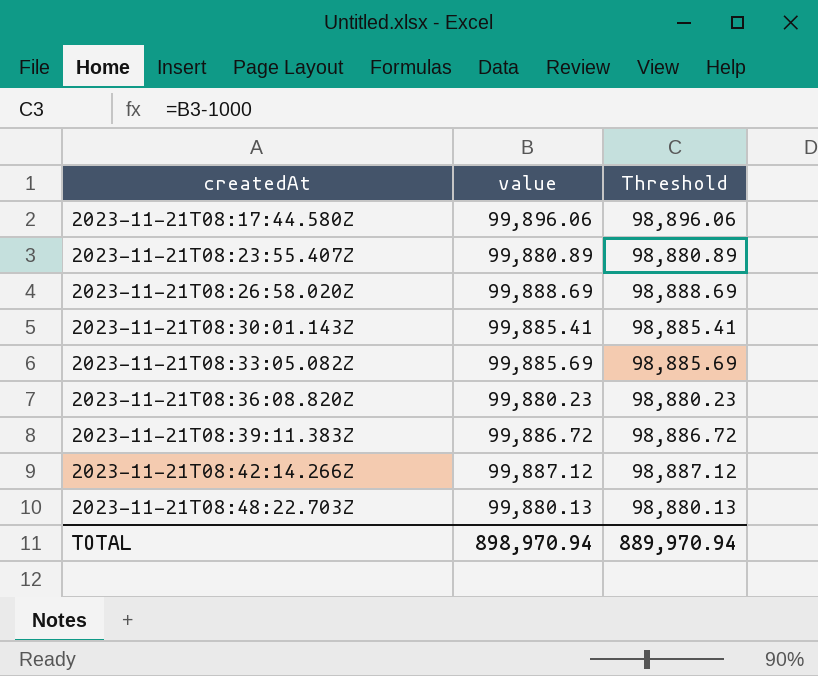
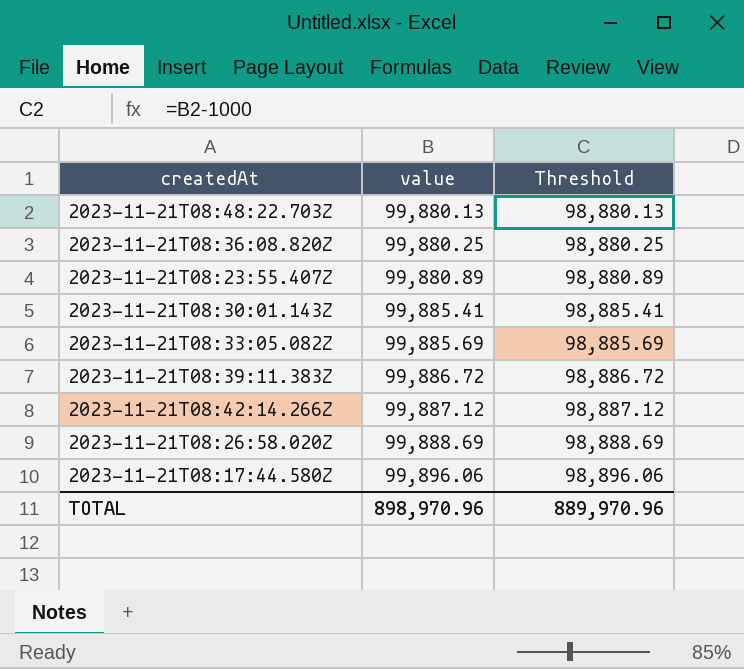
row order: createdAt ascending -> value ascending
2023-11-21T08:36:08.820Z | value: 99,880.23 -> 99,880.25
2023-11-21T08:36:08.820Z | Threshold: 98,880.23 -> 98,880.25
TOTAL | value: 898,970.94 -> 898,970.96
TOTAL | Threshold: 889,970.94 -> 889,970.96

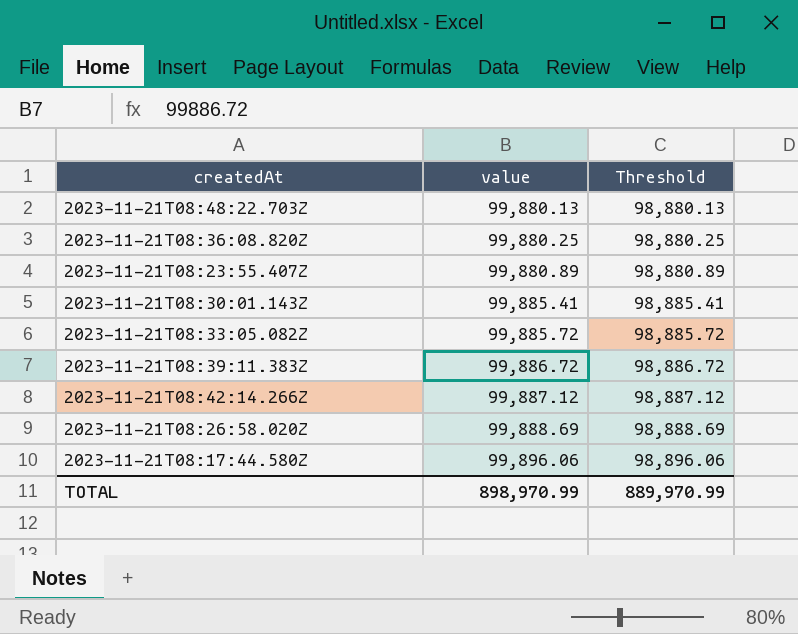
2023-11-21T08:33:05.082Z | value: 99,885.69 -> 99,885.72
2023-11-21T08:33:05.082Z | Threshold: 98,885.69 -> 98,885.72
TOTAL | value: 898,970.96 -> 898,970.99
TOTAL | Threshold: 889,970.96 -> 889,970.99

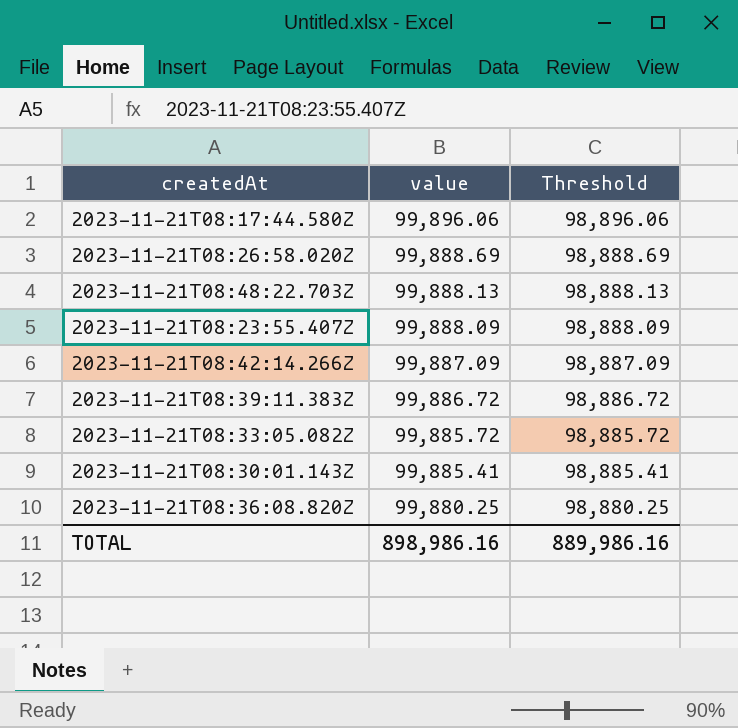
row order: value ascending -> value descending
2023-11-21T08:48:22.703Z | value: 99,880.13 -> 99,888.13
2023-11-21T08:48:22.703Z | Threshold: 98,880.13 -> 98,888.13
2023-11-21T08:23:55.407Z | value: 99,880.89 -> 99,888.09
2023-11-21T08:23:55.407Z | Threshold: 98,880.89 -> 98,888.09
2023-11-21T08:42:14.266Z | value: 99,887.12 -> 99,887.09
2023-11-21T08:42:14.266Z | Threshold: 98,887.12 -> 98,887.09
TOTAL | value: 898,970.99 -> 898,986.16
TOTAL | Threshold: 889,970.99 -> 889,986.16

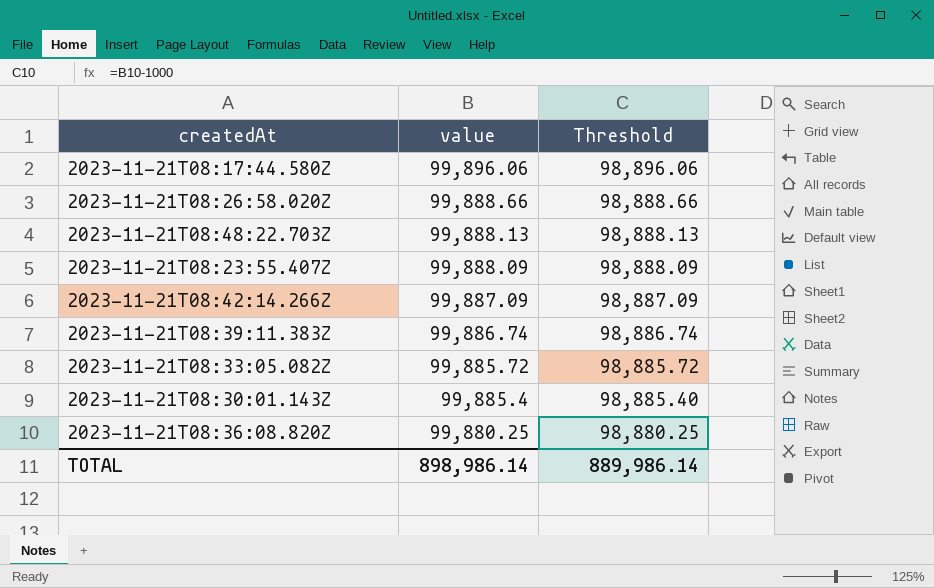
2023-11-21T08:26:58.020Z | value: 99,888.69 -> 99,888.66
2023-11-21T08:26:58.020Z | Threshold: 98,888.69 -> 98,888.66
2023-11-21T08:39:11.383Z | value: 99,886.72 -> 99,886.74
2023-11-21T08:39:11.383Z | Threshold: 98,886.72 -> 98,886.74
2023-11-21T08:30:01.143Z | value: 99,885.41 -> 99,885.4
2023-11-21T08:30:01.143Z | Threshold: 98,885.41 -> 98,885.40
TOTAL | value: 898,986.16 -> 898,986.14
TOTAL | Threshold: 889,986.16 -> 889,986.14

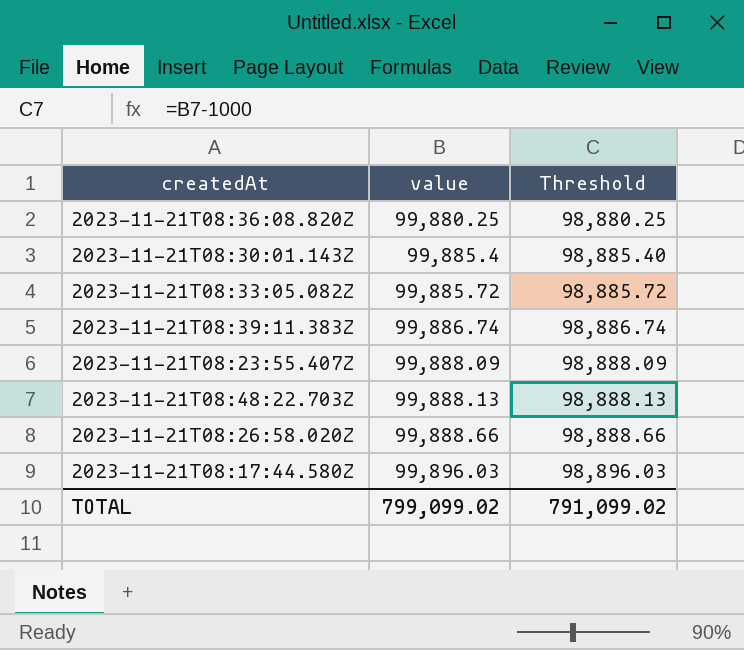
row order: value descending -> value ascending
row 2023-11-21T08:42:14.266Z: 99,887.09 | 98,887.09 -> none
2023-11-21T08:17:44.580Z | value: 99,896.06 -> 99,896.03
2023-11-21T08:17:44.580Z | Threshold: 98,896.06 -> 98,896.03
TOTAL | value: 898,986.14 -> 799,099.02
TOTAL | Threshold: 889,986.14 -> 791,099.02

